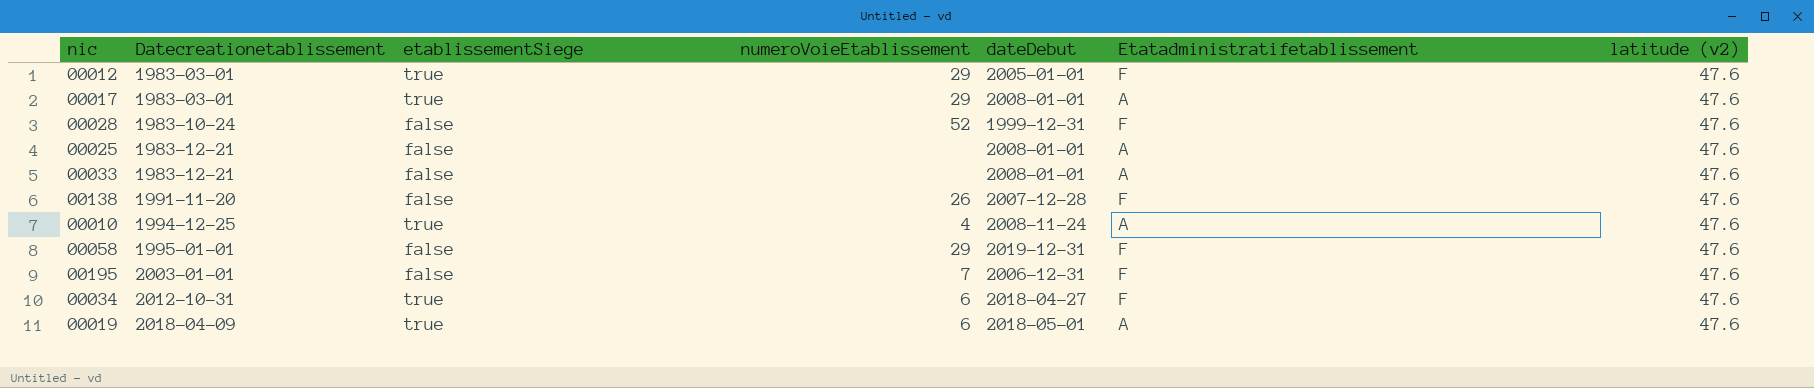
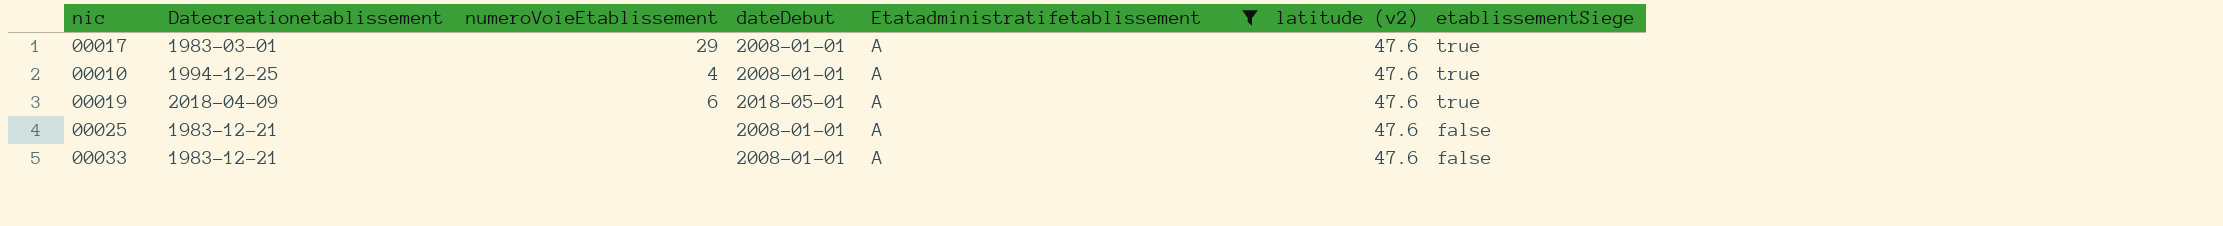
filter: none -> Etatadministratifetablissement = A
row order: Datecreationetablissement ascending -> etablissementSiege descending
column etablissementSiege | position: 3 -> 7
00010 | dateDebut: 2008-11-24 -> 2008-01-01

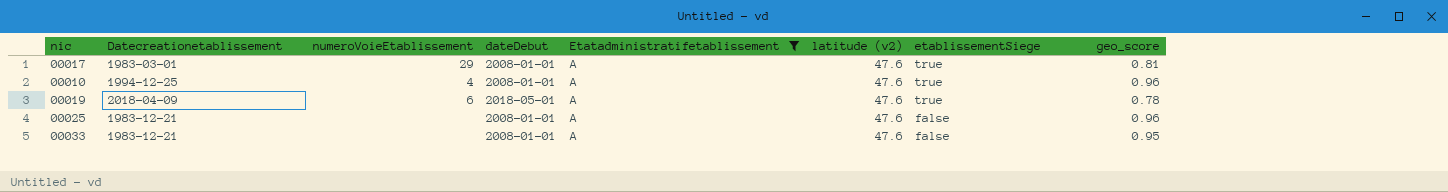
column geo_score | position: none -> 8

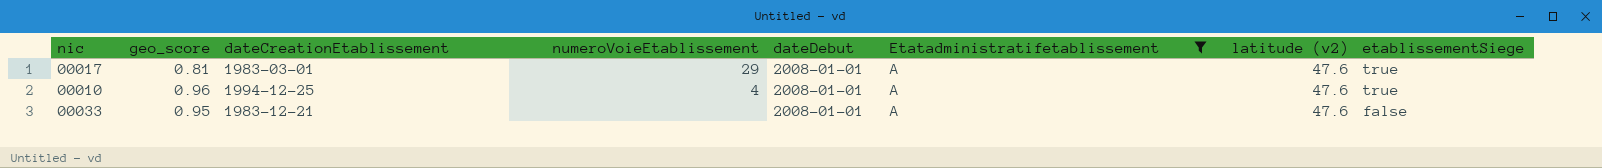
column geo_score | position: 8 -> 2
column name: Datecreationetablissement -> dateCreationEtablissement
row 00019: 2018-04-09 | 6 | 2018-05-01 | A | 47.6 | true | 0.78 -> none
row 00025: 1983-12-21 | none | 2008-01-01 | A | 47.6 | false | 0.96 -> none

